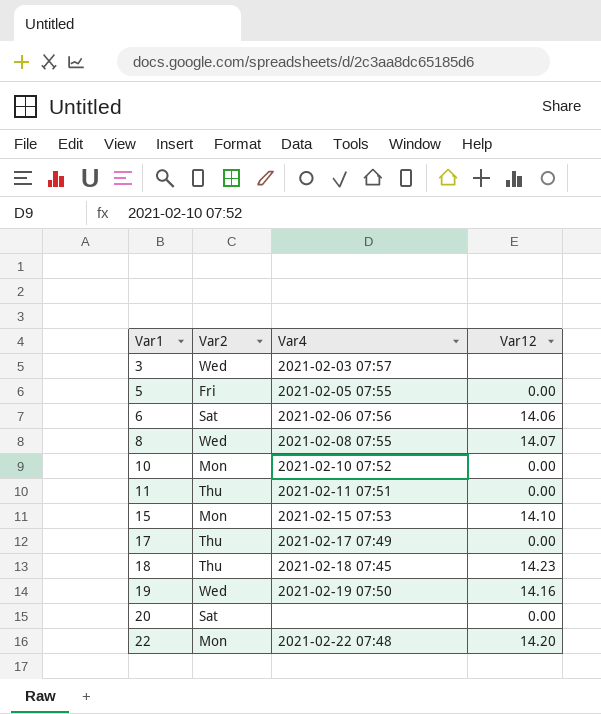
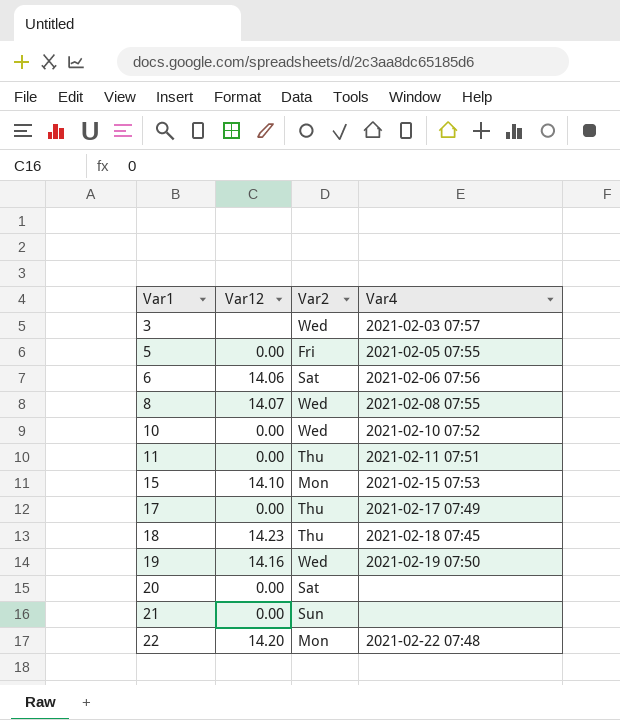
column Var12 | position: 4 -> 2
10 | Var2: Mon -> Wed
row 21: none -> 0.00 | Sun | none

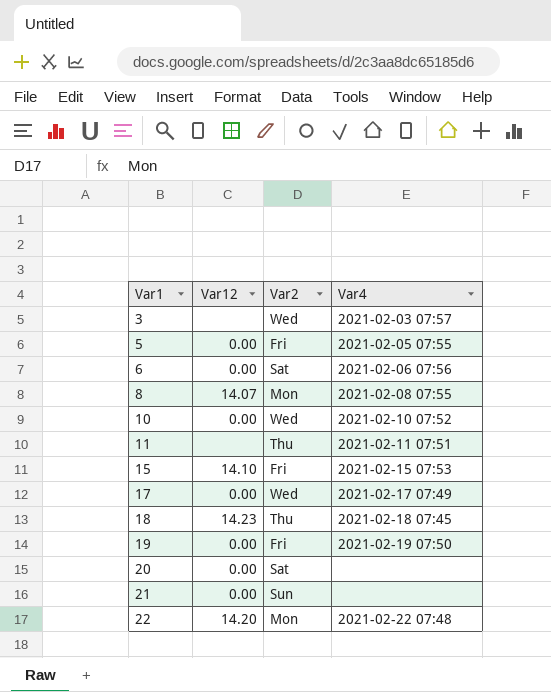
6 | Var12: 14.06 -> 0.00
8 | Var2: Wed -> Mon
11 | Var12: 0.00 -> none
15 | Var2: Mon -> Fri
17 | Var2: Thu -> Wed
19 | Var12: 14.16 -> 0.00
19 | Var2: Wed -> Fri

